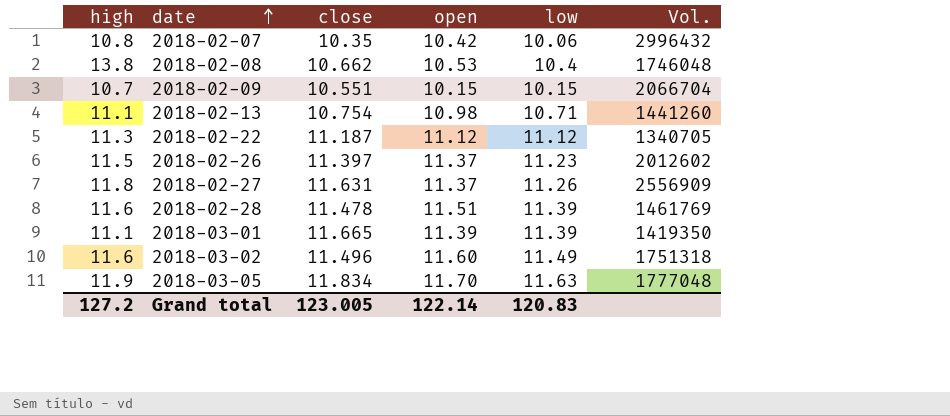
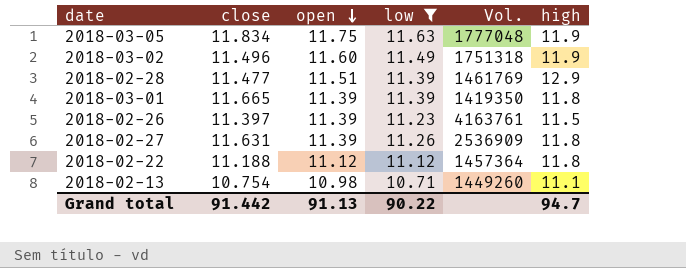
filter: none -> low >= 10.71
row order: date ascending -> open descending
column high | position: 1 -> 6
2018-03-05 | open: 11.70 -> 11.75
2018-03-02 | high: 11.6 -> 11.9
2018-02-28 | close: 11.478 -> 11.477
2018-02-28 | high: 11.6 -> 12.9
2018-03-01 | high: 11.1 -> 11.8
2018-02-26 | open: 11.37 -> 11.39
2018-02-26 | Vol.: 2012602 -> 4163761
2018-02-27 | open: 11.37 -> 11.39
2018-02-27 | Vol.: 2556909 -> 2536909
2018-02-22 | close: 11.187 -> 11.188
2018-02-22 | Vol.: 1340705 -> 1457364
2018-02-22 | high: 11.3 -> 11.8
2018-02-13 | Vol.: 1441260 -> 1449260
Grand total | close: 123.005 -> 91.442
Grand total | open: 122.14 -> 91.13
Grand total | low: 120.83 -> 90.22
Grand total | high: 127.2 -> 94.7

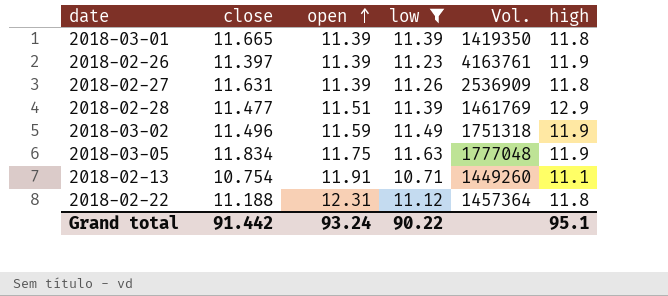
row order: open descending -> open ascending
2018-02-26 | high: 11.5 -> 11.9
2018-03-02 | open: 11.60 -> 11.59
2018-02-13 | open: 10.98 -> 11.91
2018-02-22 | open: 11.12 -> 12.31
Grand total | open: 91.13 -> 93.24
Grand total | high: 94.7 -> 95.1

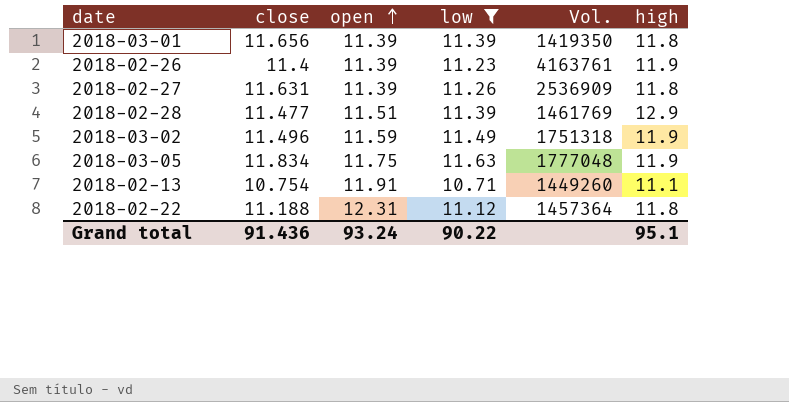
2018-03-01 | close: 11.665 -> 11.656
2018-02-26 | close: 11.397 -> 11.4
Grand total | close: 91.442 -> 91.436

